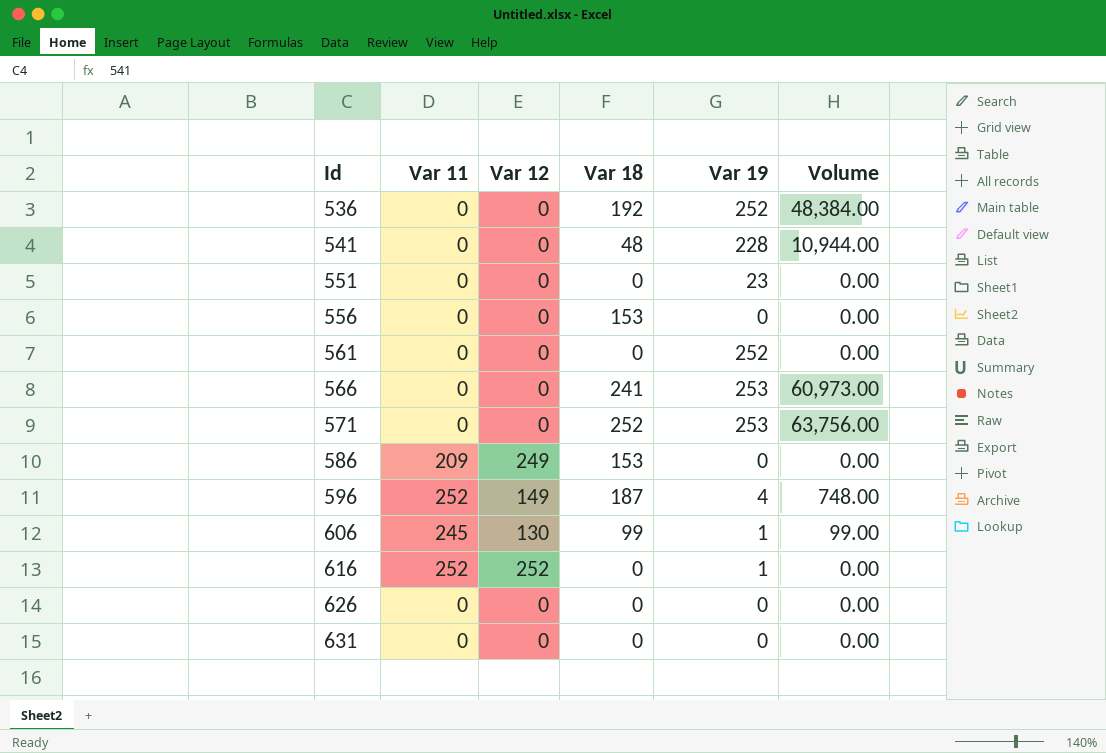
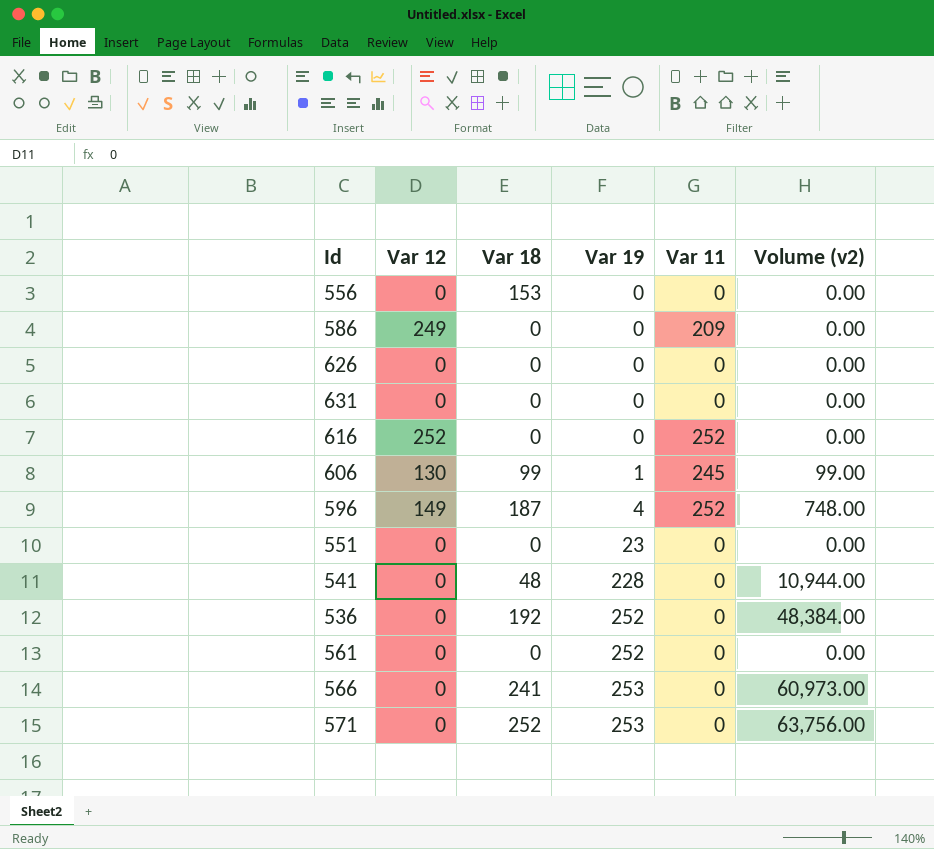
row order: Id ascending -> Var 19 ascending
column Var 11 | position: 2 -> 5
column name: Volume -> Volume (v2)
586 | Var 18: 153 -> 0
616 | Var 19: 1 -> 0

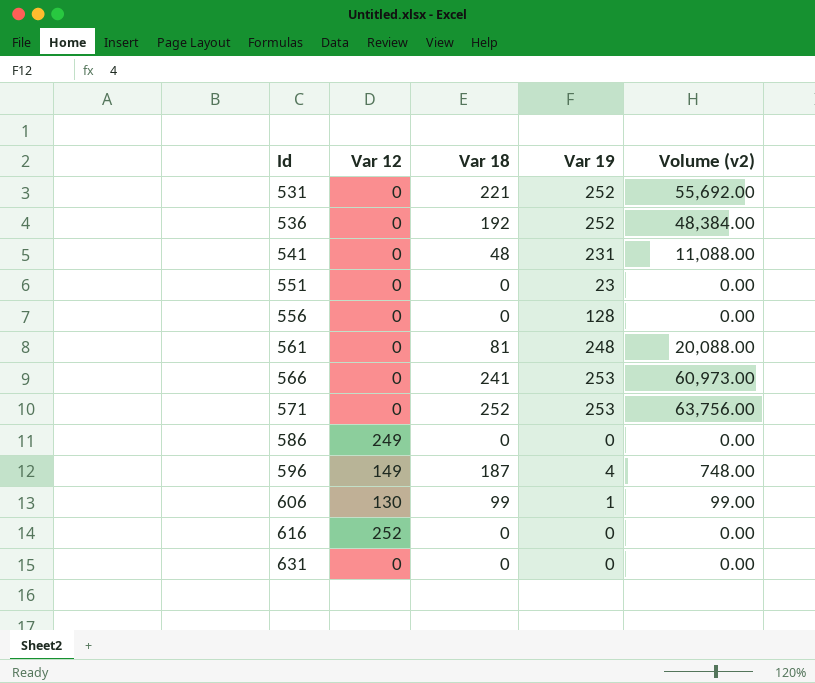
row order: Var 19 ascending -> Id ascending
column Var 11 | position: 5 -> none
row 626: 0 | 0 | 0 | 0 | 0.00 -> none
row 531: none -> 0 | 221 | 252 | 55,692.00
541 | Var 19: 228 -> 231
541 | Volume (v2): 10,944.00 -> 11,088.00
556 | Var 18: 153 -> 0
556 | Var 19: 0 -> 128
561 | Var 18: 0 -> 81
561 | Var 19: 252 -> 248
561 | Volume (v2): 0.00 -> 20,088.00

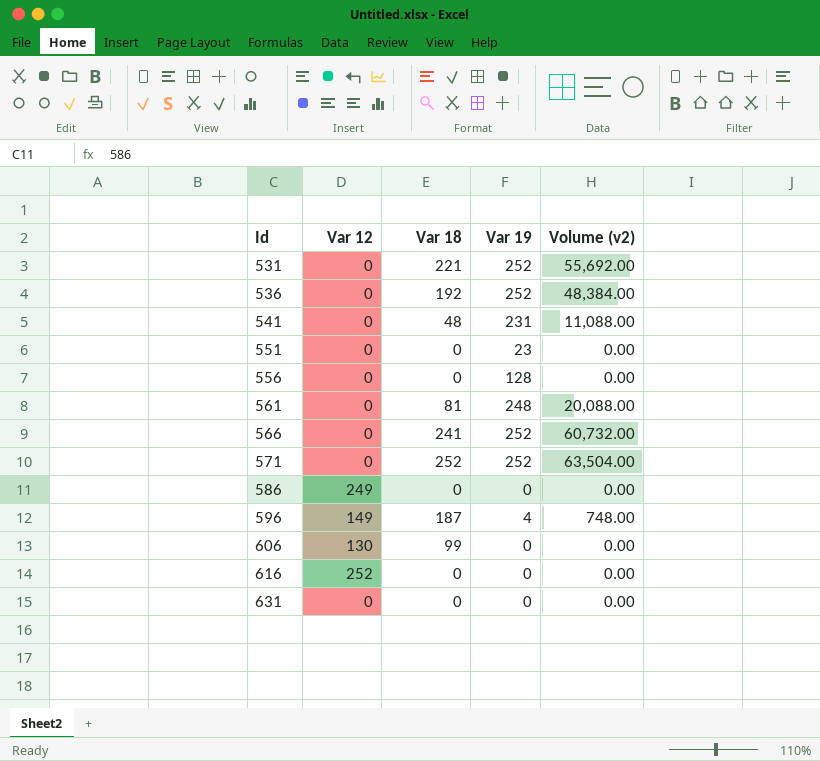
566 | Var 19: 253 -> 252
566 | Volume (v2): 60,973.00 -> 60,732.00
571 | Var 19: 253 -> 252
571 | Volume (v2): 63,756.00 -> 63,504.00
606 | Var 19: 1 -> 0
606 | Volume (v2): 99.00 -> 0.00

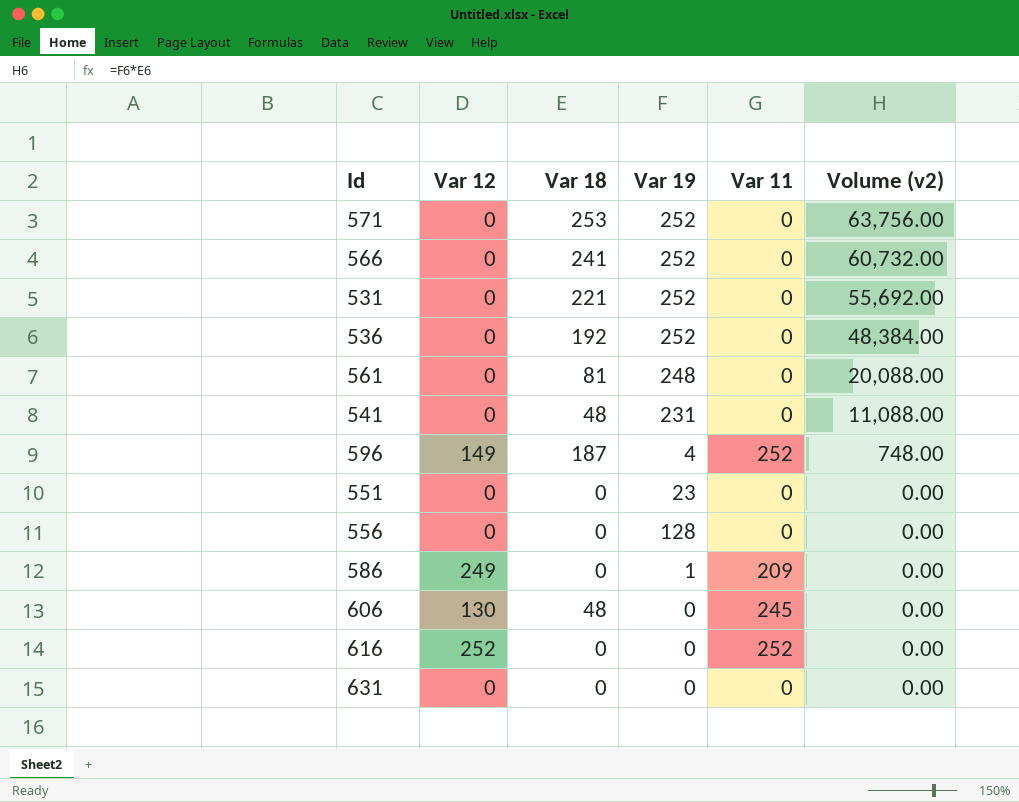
row order: Id ascending -> Volume (v2) descending
column Var 11 | position: none -> 5
571 | Var 18: 252 -> 253
571 | Volume (v2): 63,504.00 -> 63,756.00
586 | Var 19: 0 -> 1
606 | Var 18: 99 -> 48

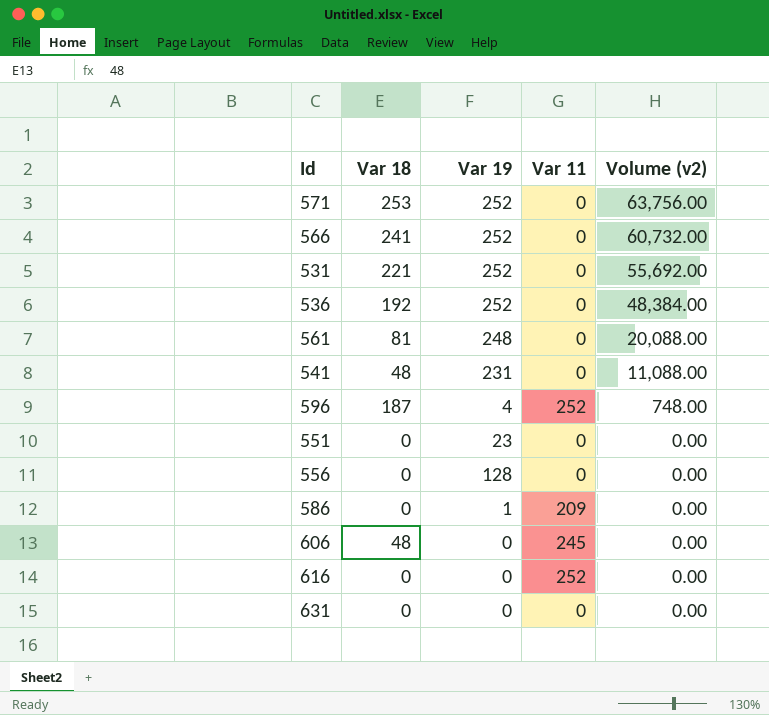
column Var 12 | position: 2 -> none

